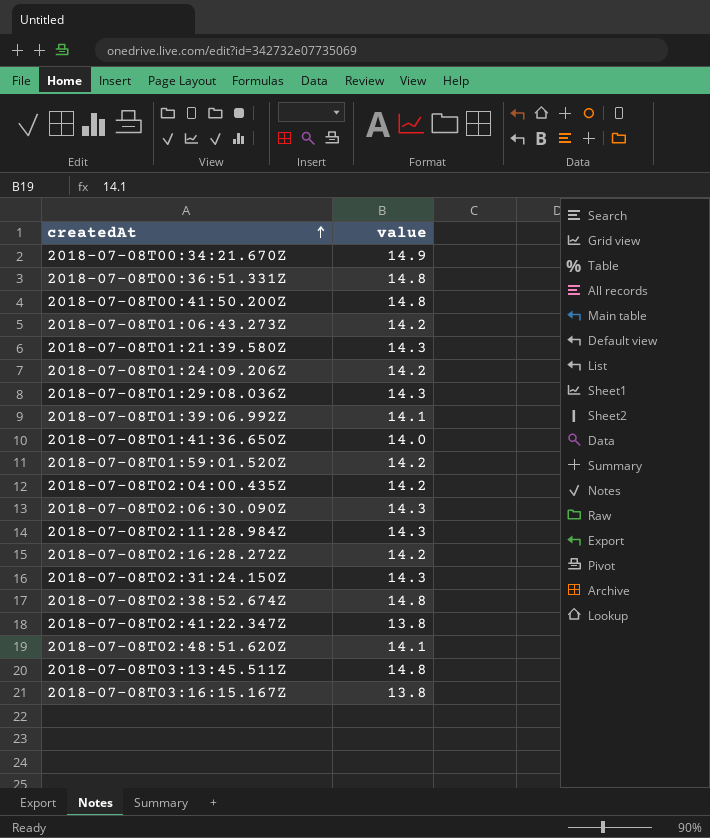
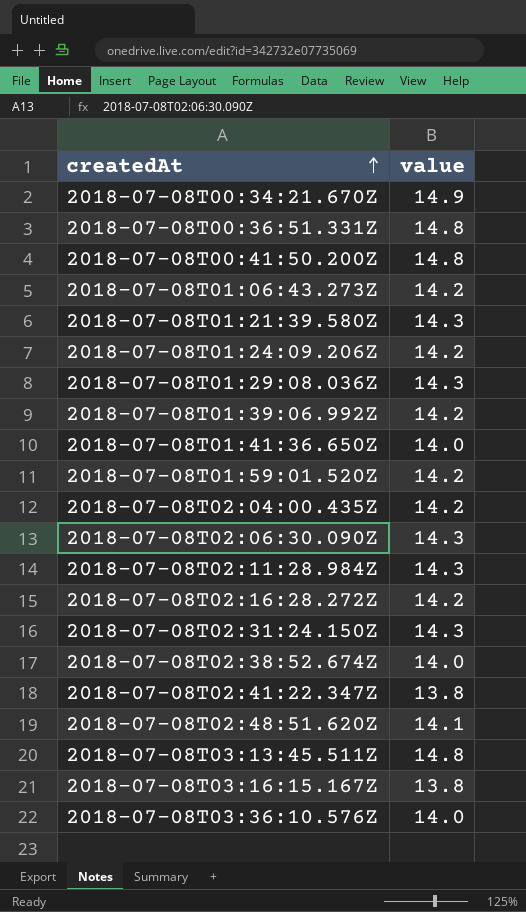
2018-07-08T01:39:06.992Z | value: 14.1 -> 14.2
2018-07-08T02:38:52.674Z | value: 14.8 -> 14.0
row 2018-07-08T03:36:10.576Z: none -> 14.0

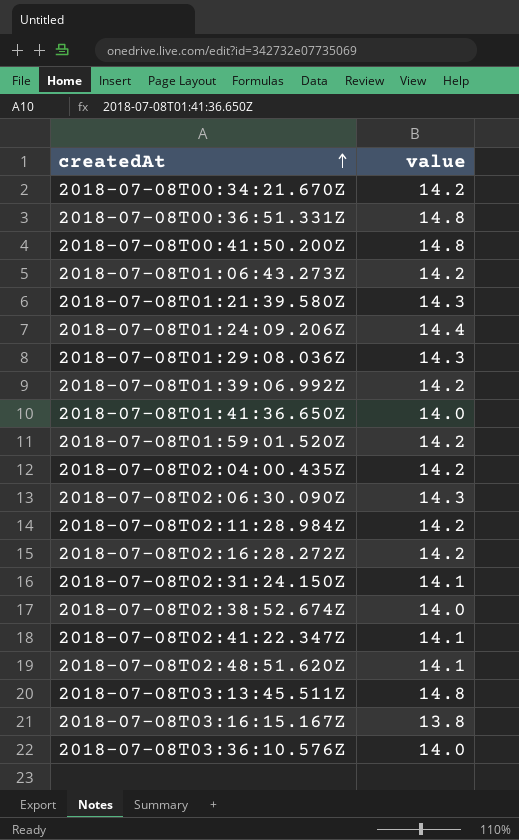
2018-07-08T00:34:21.670Z | value: 14.9 -> 14.2
2018-07-08T01:24:09.206Z | value: 14.2 -> 14.4
2018-07-08T02:11:28.984Z | value: 14.3 -> 14.2
2018-07-08T02:31:24.150Z | value: 14.3 -> 14.1
2018-07-08T02:41:22.347Z | value: 13.8 -> 14.1

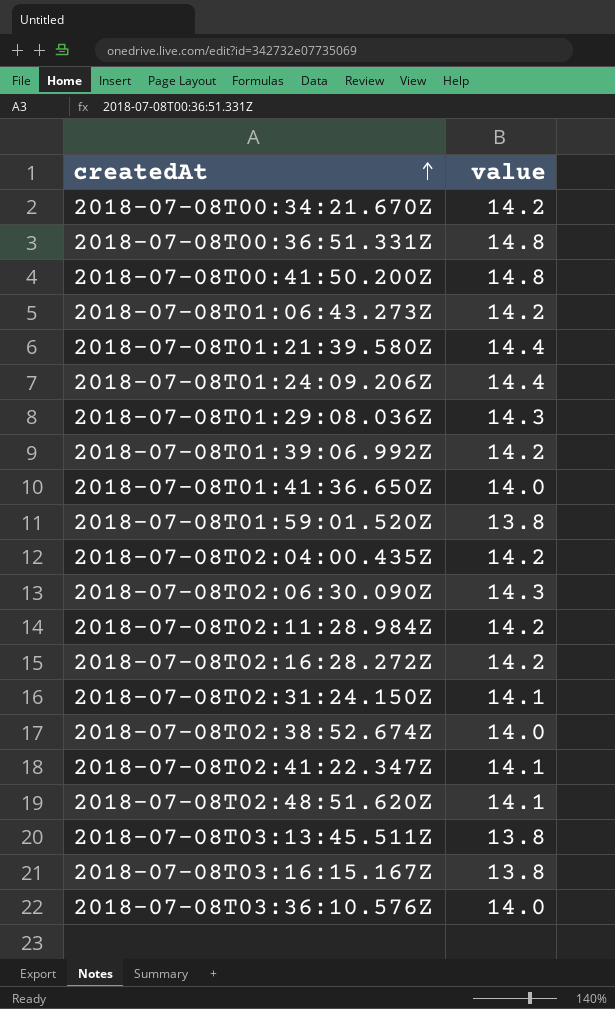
2018-07-08T01:21:39.580Z | value: 14.3 -> 14.4
2018-07-08T01:59:01.520Z | value: 14.2 -> 13.8
2018-07-08T03:13:45.511Z | value: 14.8 -> 13.8

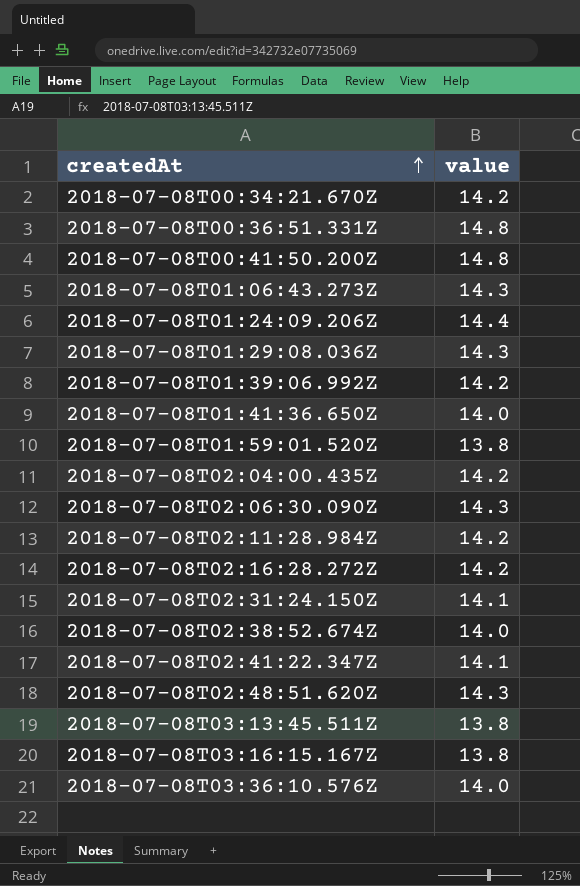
row 2018-07-08T01:21:39.580Z: 14.4 -> none
2018-07-08T01:06:43.273Z | value: 14.2 -> 14.3
2018-07-08T02:48:51.620Z | value: 14.1 -> 14.3

